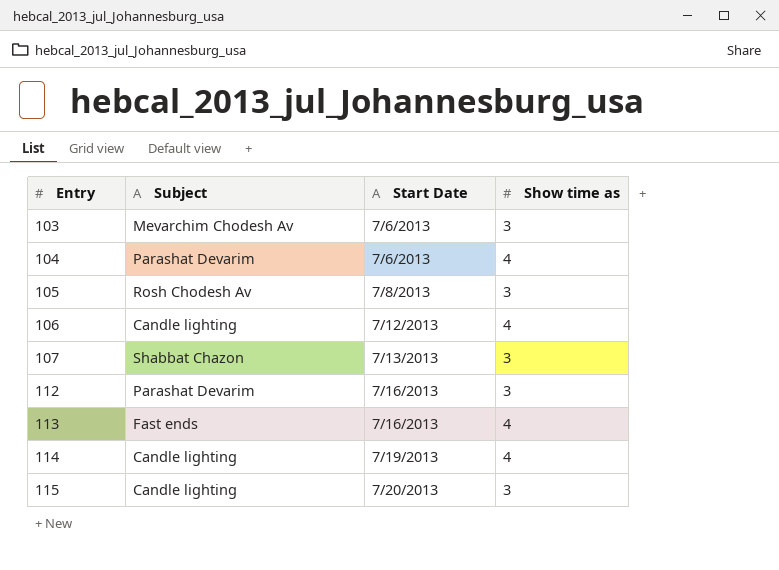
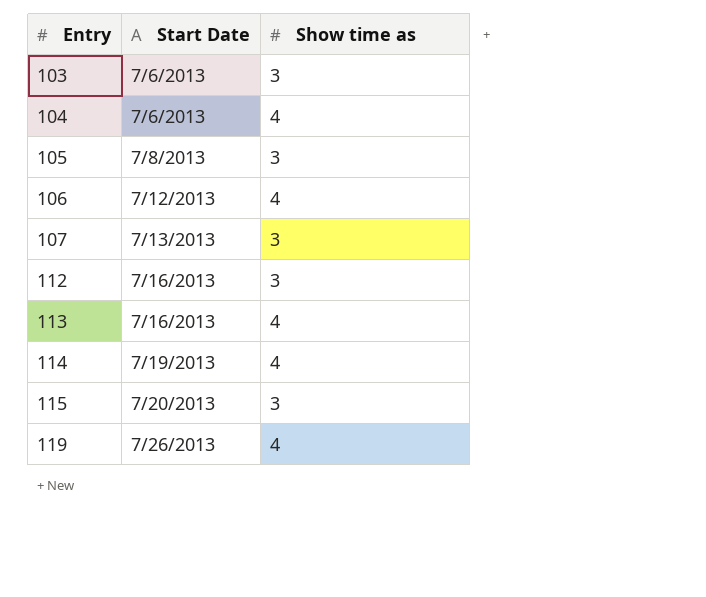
column Subject | position: 2 -> none
row 119: none -> 7/26/2013 | 4

